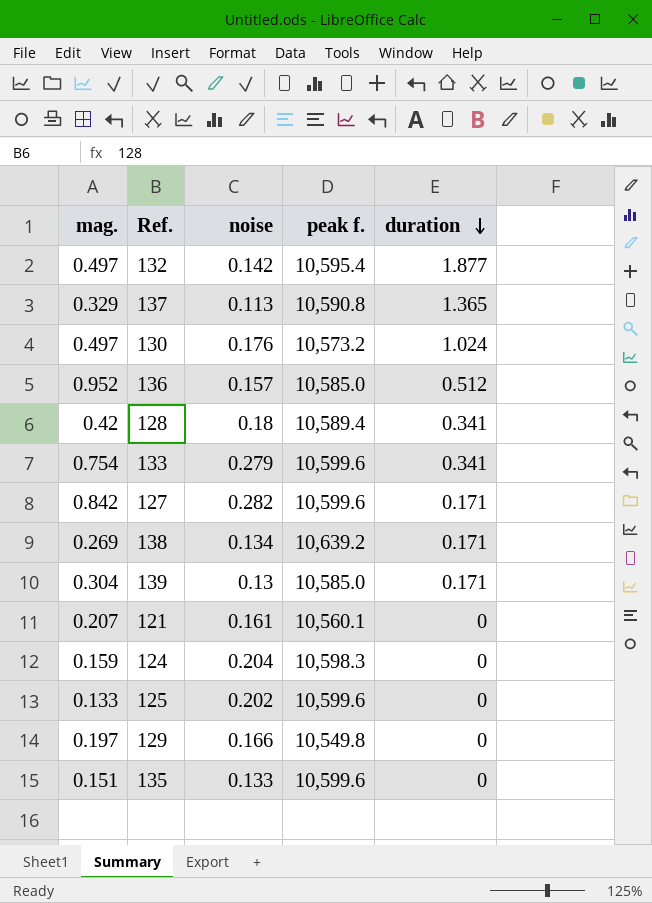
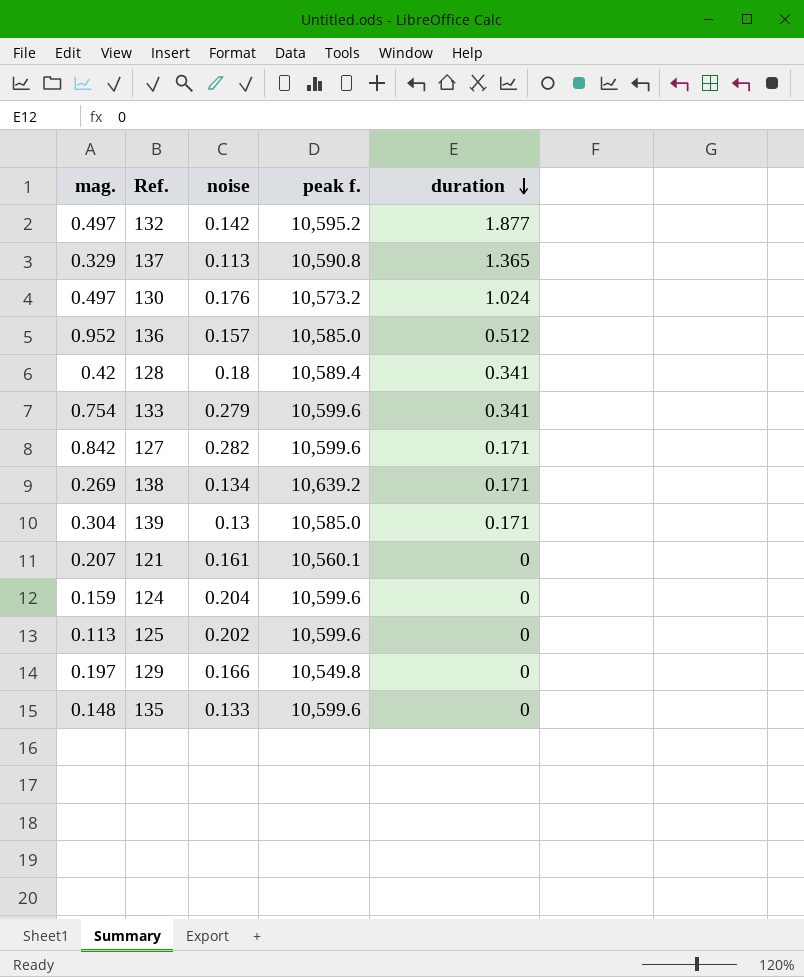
132 | peak f.: 10,595.4 -> 10,595.2
124 | peak f.: 10,598.3 -> 10,599.6
125 | mag.: 0.133 -> 0.113
135 | mag.: 0.151 -> 0.148

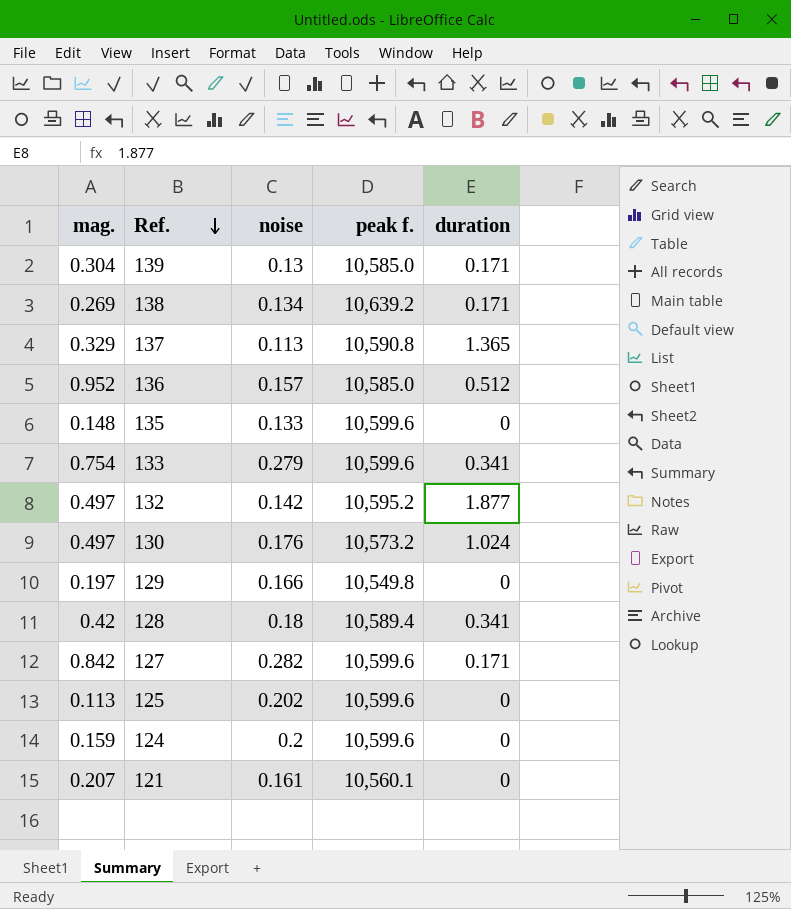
row order: duration descending -> Ref. descending
124 | noise: 0.204 -> 0.2

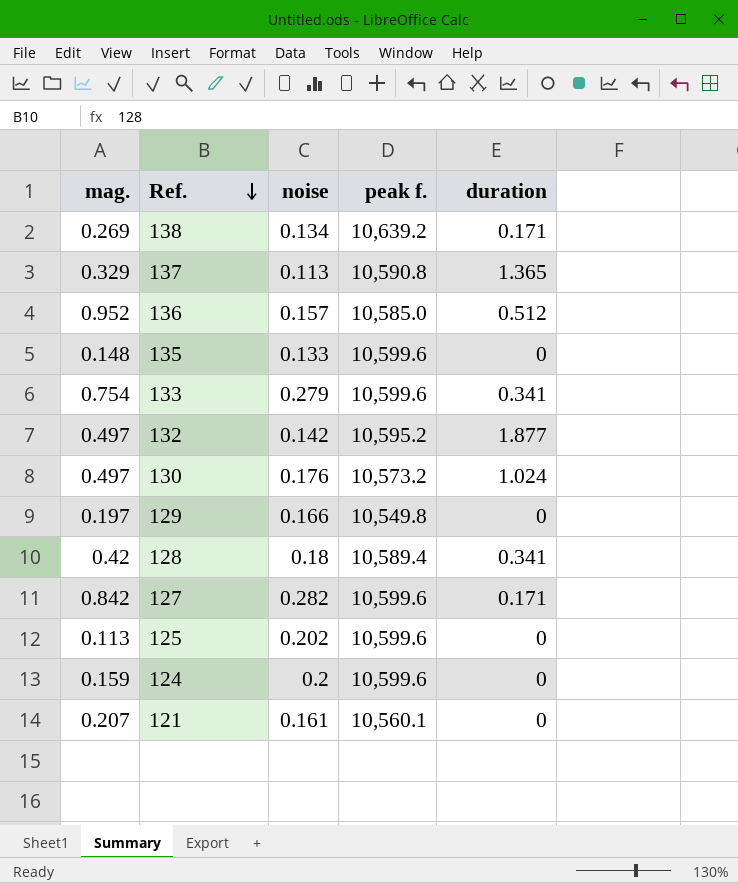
row 139: 0.304 | 0.13 | 10,585.0 | 0.171 -> none

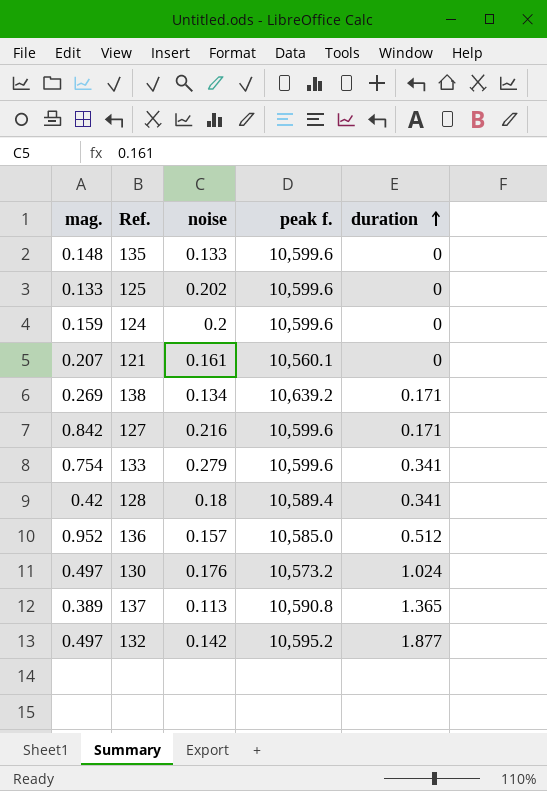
row order: Ref. descending -> duration ascending
row 129: 0.197 | 0.166 | 10,549.8 | 0 -> none
125 | mag.: 0.113 -> 0.133
127 | noise: 0.282 -> 0.216
137 | mag.: 0.329 -> 0.389

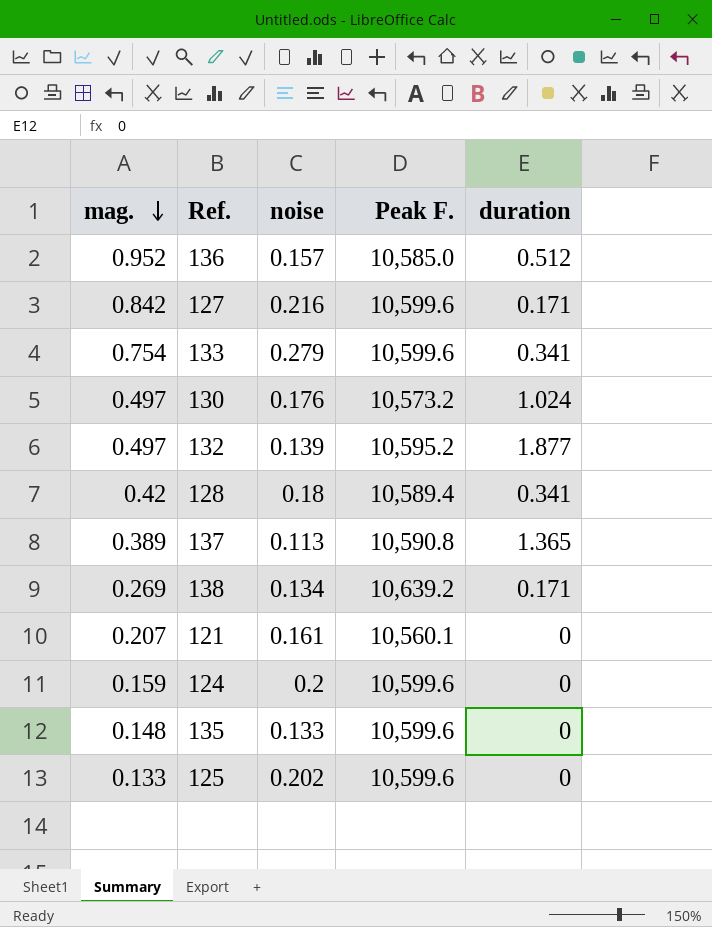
row order: duration ascending -> mag. descending
column name: peak f. -> Peak F.
132 | noise: 0.142 -> 0.139

